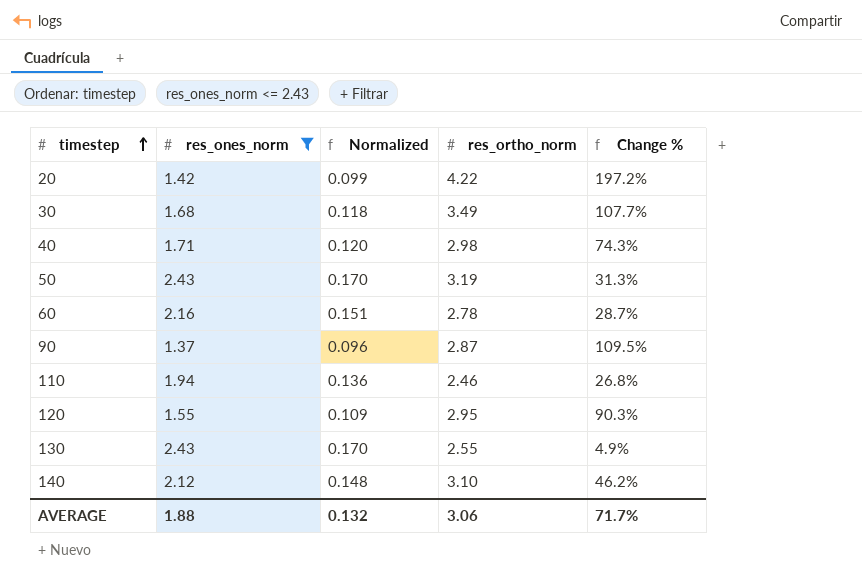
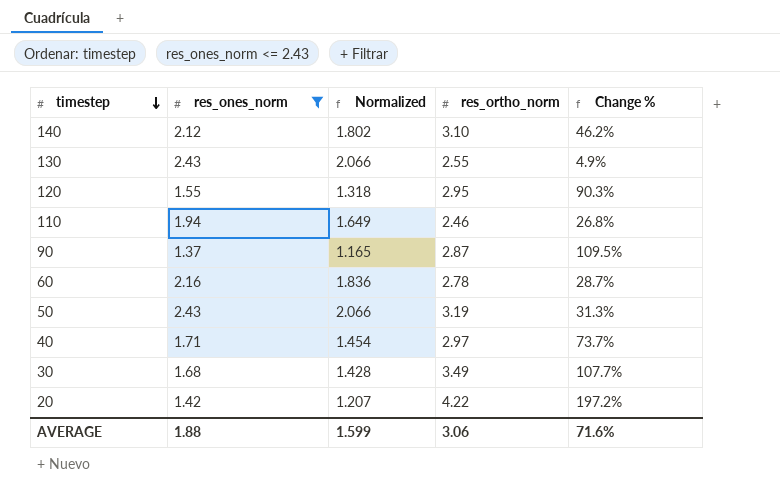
row order: timestep ascending -> timestep descending
column Normalized | formula: [res_ones_norm] * 0.07 -> [res_ones_norm] * 0.85
40 | res_ortho_norm: 2.98 -> 2.97
40 | Change %: 74.3% -> 73.7%
AVERAGE | Normalized: 0.132 -> 1.599
AVERAGE | Change %: 71.7% -> 71.6%

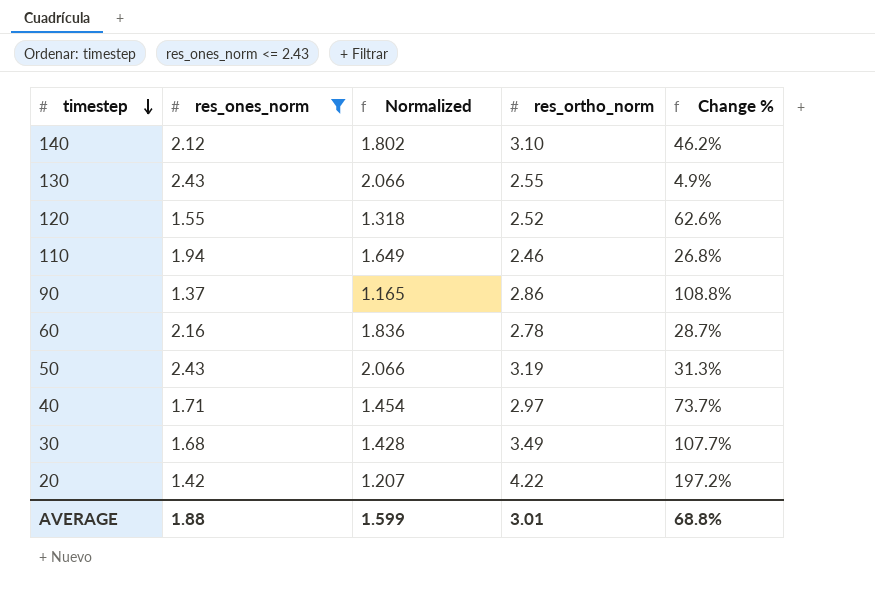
120 | res_ortho_norm: 2.95 -> 2.52
120 | Change %: 90.3% -> 62.6%
90 | res_ortho_norm: 2.87 -> 2.86
90 | Change %: 109.5% -> 108.8%
AVERAGE | res_ortho_norm: 3.06 -> 3.01
AVERAGE | Change %: 71.6% -> 68.8%

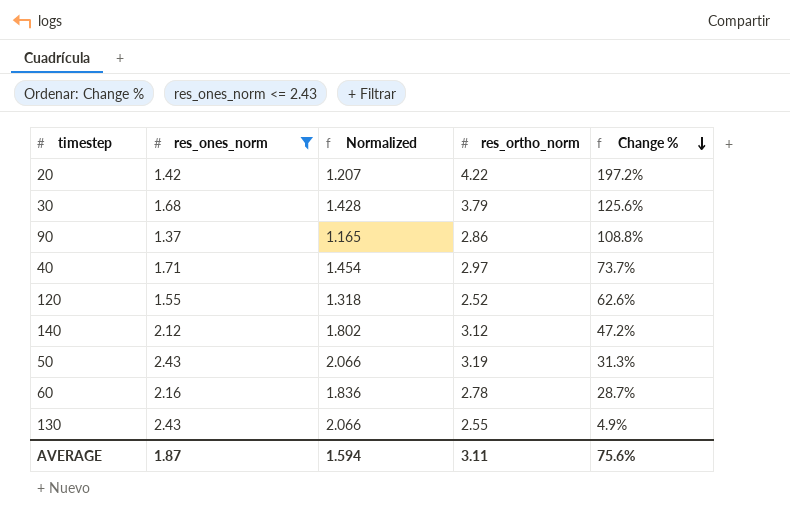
row order: timestep descending -> Change % descending
row 110: 1.94 | 1.649 | 2.46 | 26.8% -> none
30 | res_ortho_norm: 3.49 -> 3.79
30 | Change %: 107.7% -> 125.6%
140 | res_ortho_norm: 3.10 -> 3.12
140 | Change %: 46.2% -> 47.2%
AVERAGE | res_ones_norm: 1.88 -> 1.87
AVERAGE | Normalized: 1.599 -> 1.594
AVERAGE | res_ortho_norm: 3.01 -> 3.11
AVERAGE | Change %: 68.8% -> 75.6%

